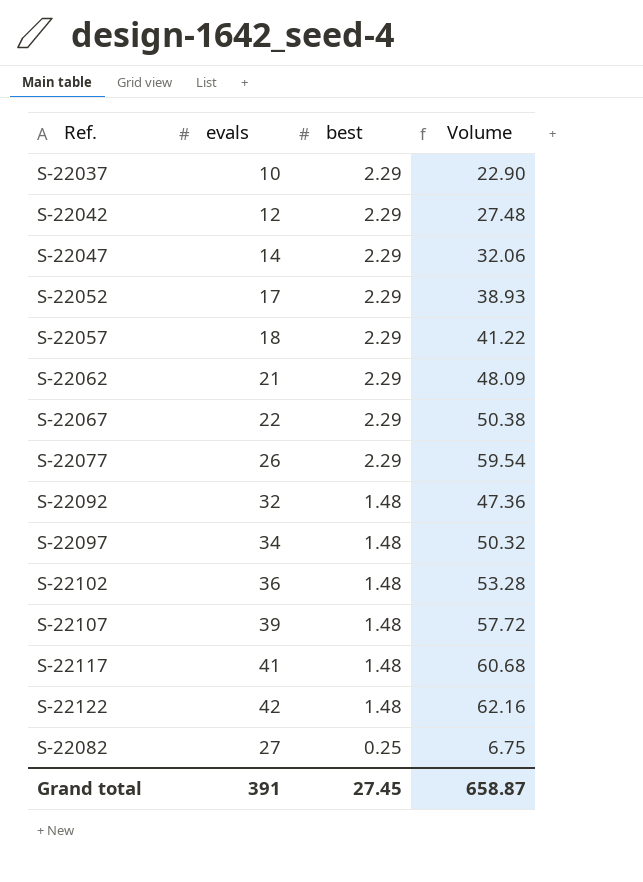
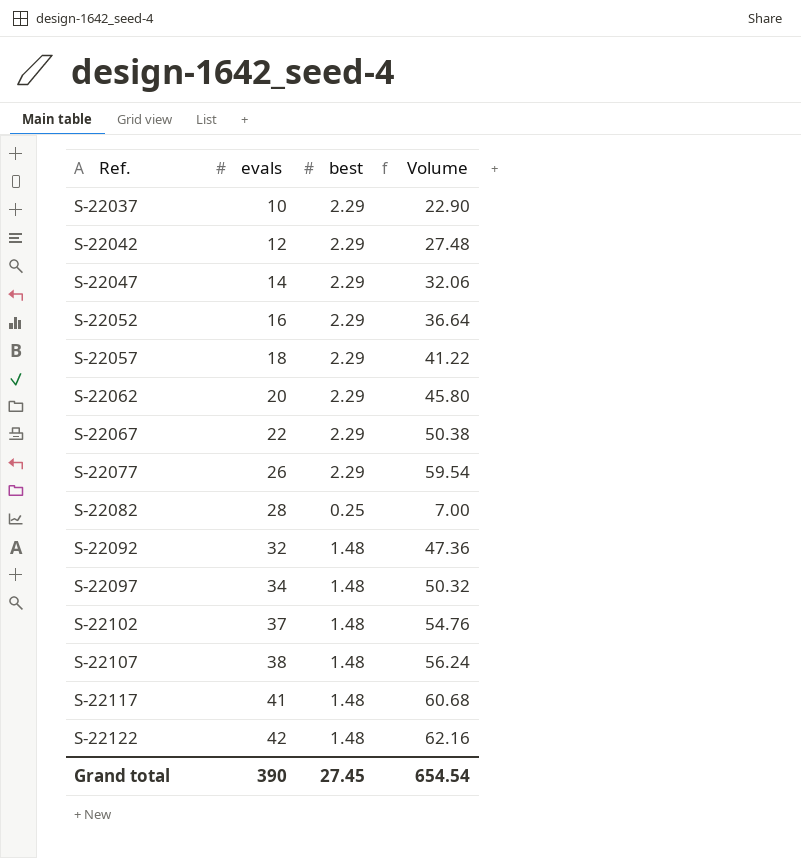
row order: best descending -> Ref. ascending
S-22052 | evals: 17 -> 16
S-22052 | Volume: 38.93 -> 36.64
S-22062 | evals: 21 -> 20
S-22062 | Volume: 48.09 -> 45.80
S-22082 | evals: 27 -> 28
S-22082 | Volume: 6.75 -> 7.00
S-22102 | evals: 36 -> 37
S-22102 | Volume: 53.28 -> 54.76
S-22107 | evals: 39 -> 38
S-22107 | Volume: 57.72 -> 56.24
Grand total | evals: 391 -> 390
Grand total | Volume: 658.87 -> 654.54

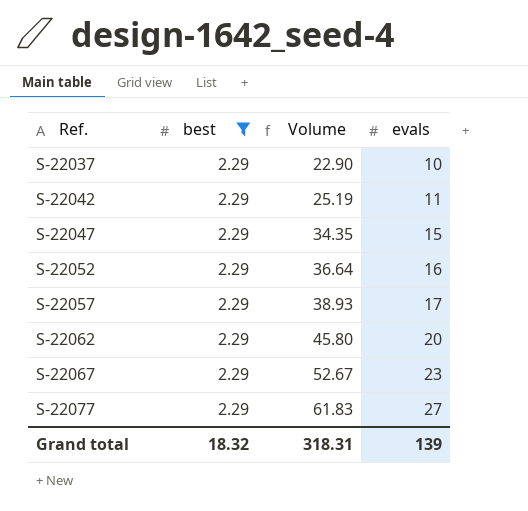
filter: none -> best = 2.29
column evals | position: 2 -> 4
S-22042 | Volume: 27.48 -> 25.19
S-22042 | evals: 12 -> 11
S-22047 | Volume: 32.06 -> 34.35
S-22047 | evals: 14 -> 15
S-22057 | Volume: 41.22 -> 38.93
S-22057 | evals: 18 -> 17
S-22067 | Volume: 50.38 -> 52.67
S-22067 | evals: 22 -> 23
S-22077 | Volume: 59.54 -> 61.83
S-22077 | evals: 26 -> 27
Grand total | best: 27.45 -> 18.32
Grand total | Volume: 654.54 -> 318.31
Grand total | evals: 390 -> 139

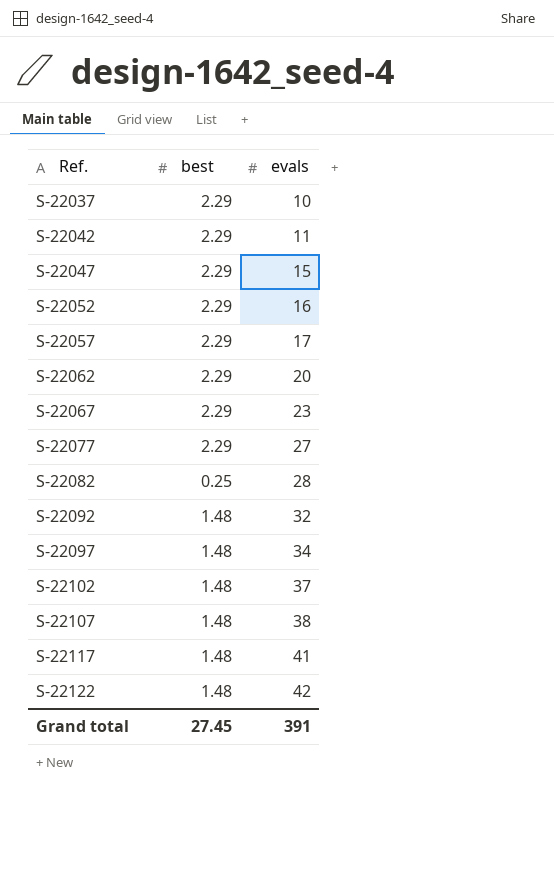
filter: best = 2.29 -> none
column Volume | formula: [best] * [evals] -> none
Grand total | best: 18.32 -> 27.45
Grand total | evals: 139 -> 391

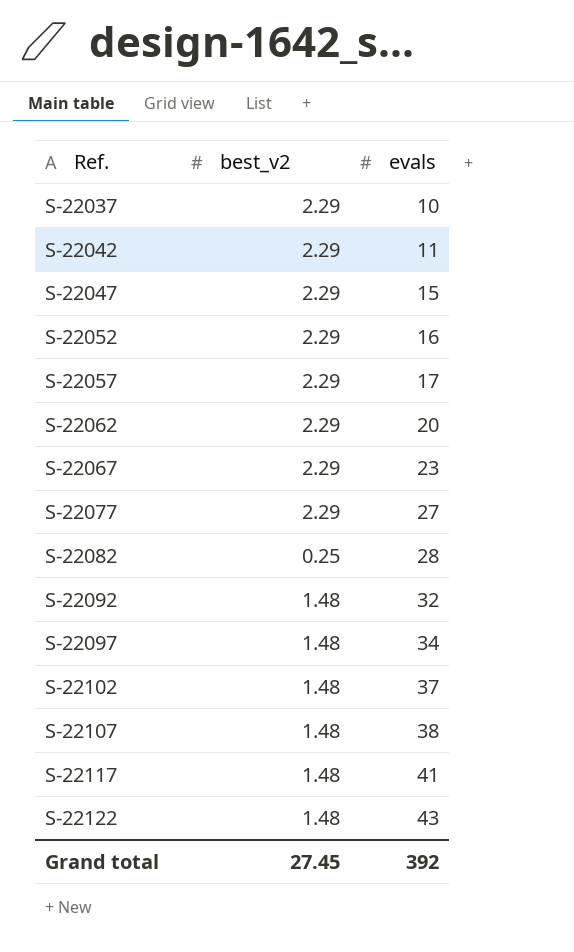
column name: best -> best_v2
S-22122 | evals: 42 -> 43
Grand total | evals: 391 -> 392

